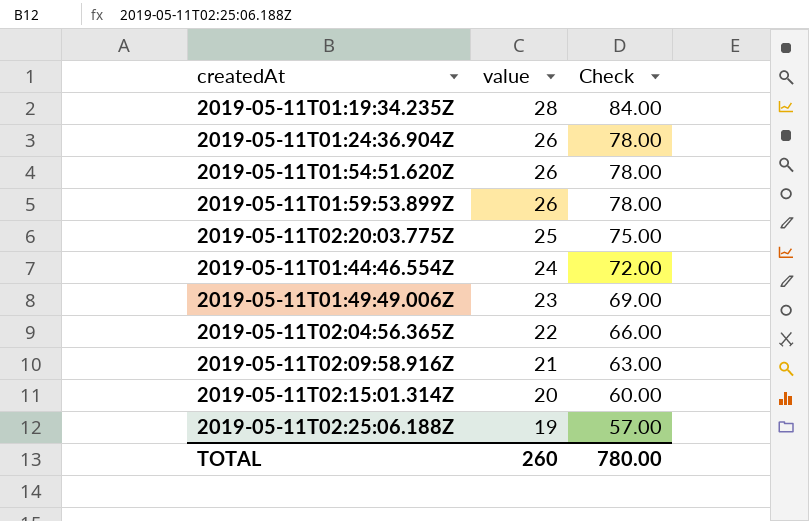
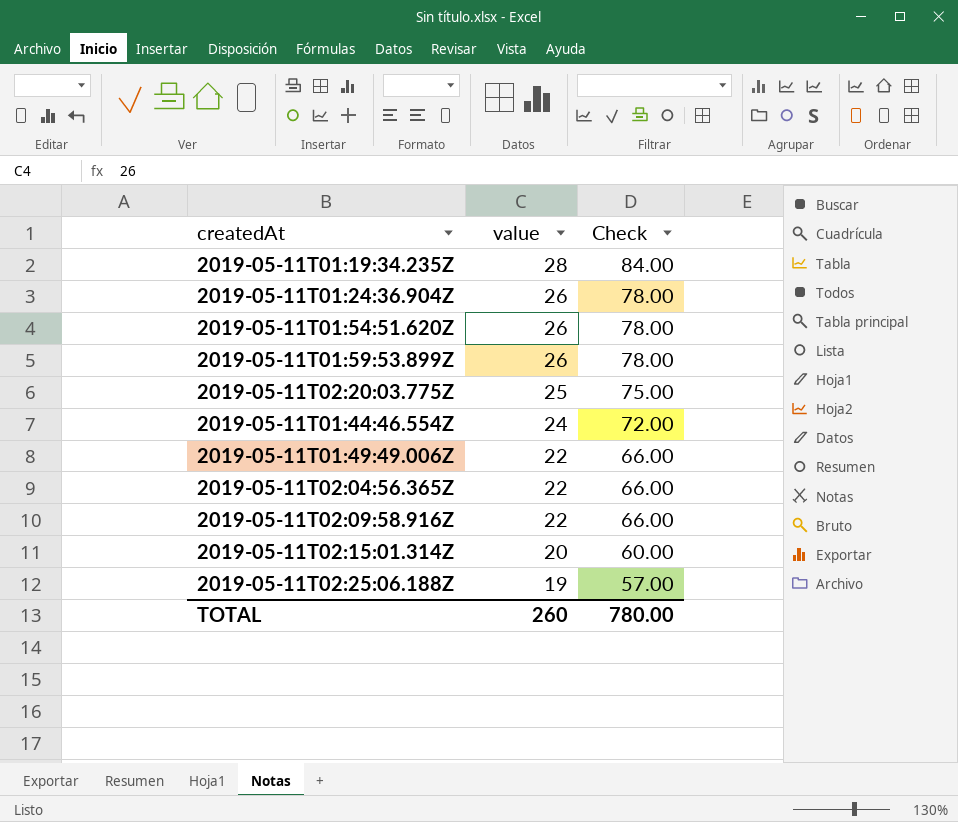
2019-05-11T01:49:49.006Z | value: 23 -> 22
2019-05-11T01:49:49.006Z | Check: 69.00 -> 66.00
2019-05-11T02:09:58.916Z | value: 21 -> 22
2019-05-11T02:09:58.916Z | Check: 63.00 -> 66.00

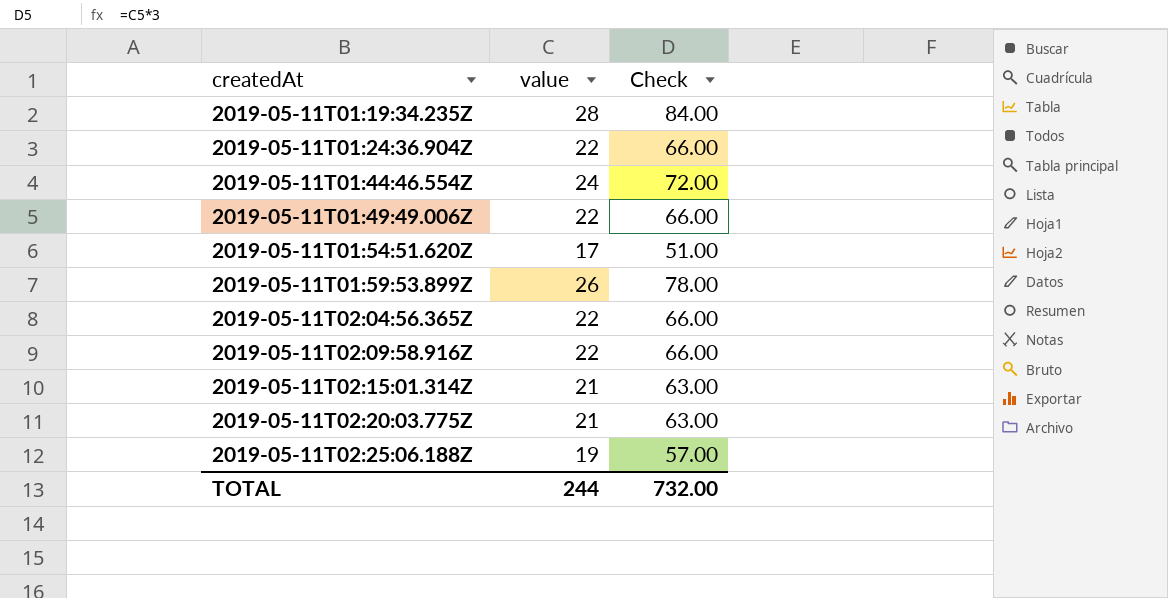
row order: value descending -> createdAt ascending
2019-05-11T01:24:36.904Z | value: 26 -> 22
2019-05-11T01:24:36.904Z | Check: 78.00 -> 66.00
2019-05-11T01:54:51.620Z | value: 26 -> 17
2019-05-11T01:54:51.620Z | Check: 78.00 -> 51.00
2019-05-11T02:15:01.314Z | value: 20 -> 21
2019-05-11T02:15:01.314Z | Check: 60.00 -> 63.00
2019-05-11T02:20:03.775Z | value: 25 -> 21
2019-05-11T02:20:03.775Z | Check: 75.00 -> 63.00
TOTAL | value: 260 -> 244
TOTAL | Check: 780.00 -> 732.00

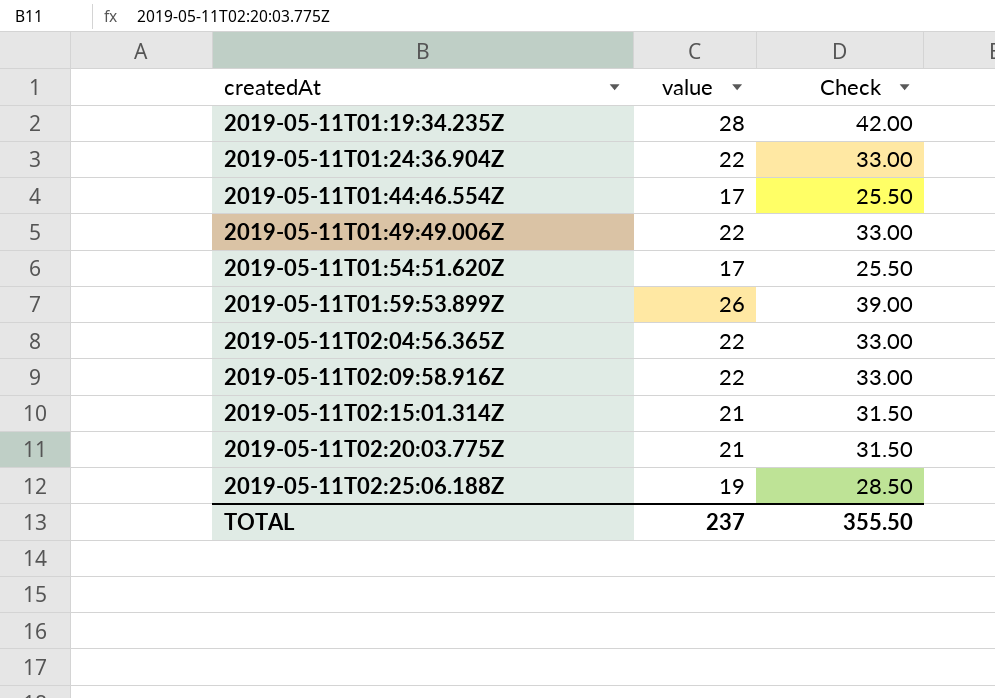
column Check | formula: [value] * 3 -> [value] * 1.5
2019-05-11T01:44:46.554Z | value: 24 -> 17
TOTAL | value: 244 -> 237
TOTAL | Check: 732.00 -> 355.50

